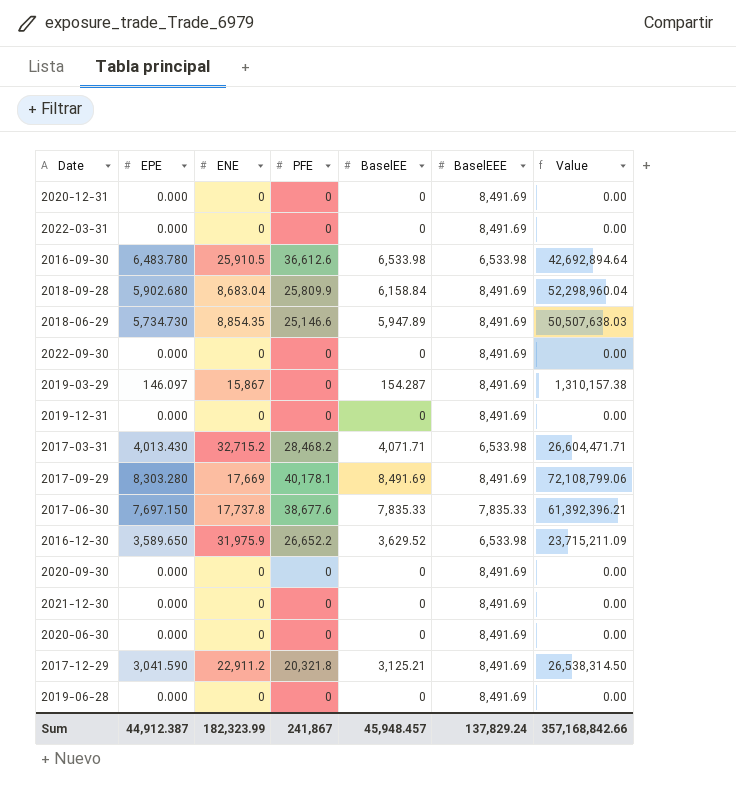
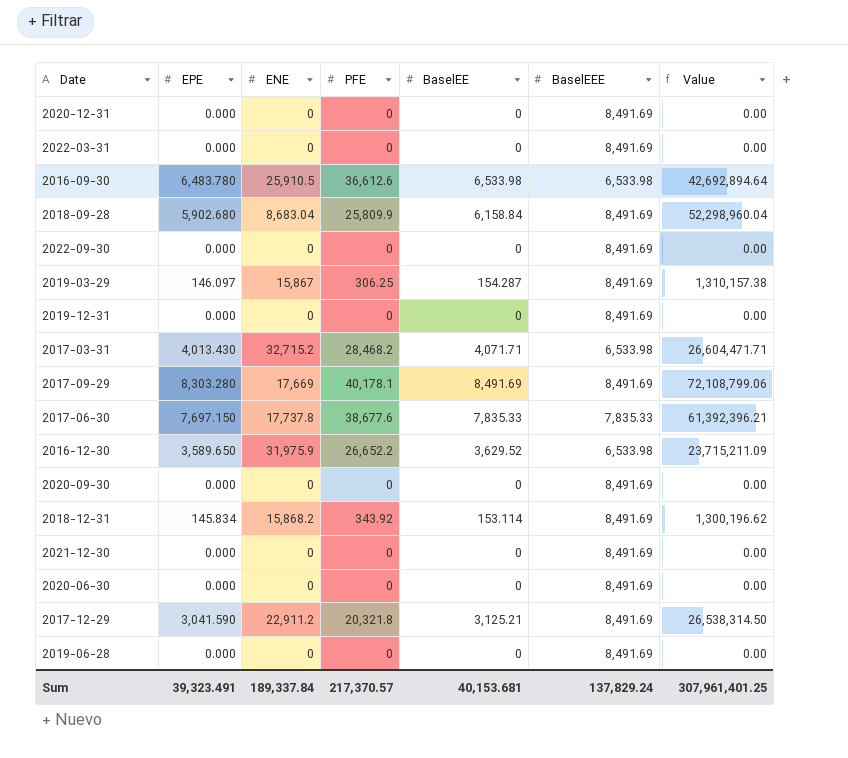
row 2018-06-29: 5,734.730 | 8,854.35 | 25,146.6 | 5,947.89 | 8,491.69 | 50,507,638.03 -> none
2019-03-29 | PFE: 0 -> 306.25
row 2018-12-31: none -> 145.834 | 15,868.2 | 343.92 | 153.114 | 8,491.69 | 1,300,196.62
Sum | EPE: 44,912.387 -> 39,323.491
Sum | ENE: 182,323.99 -> 189,337.84
Sum | PFE: 241,867 -> 217,370.57
Sum | BaselEE: 45,948.457 -> 40,153.681
Sum | Value: 357,168,842.66 -> 307,961,401.25

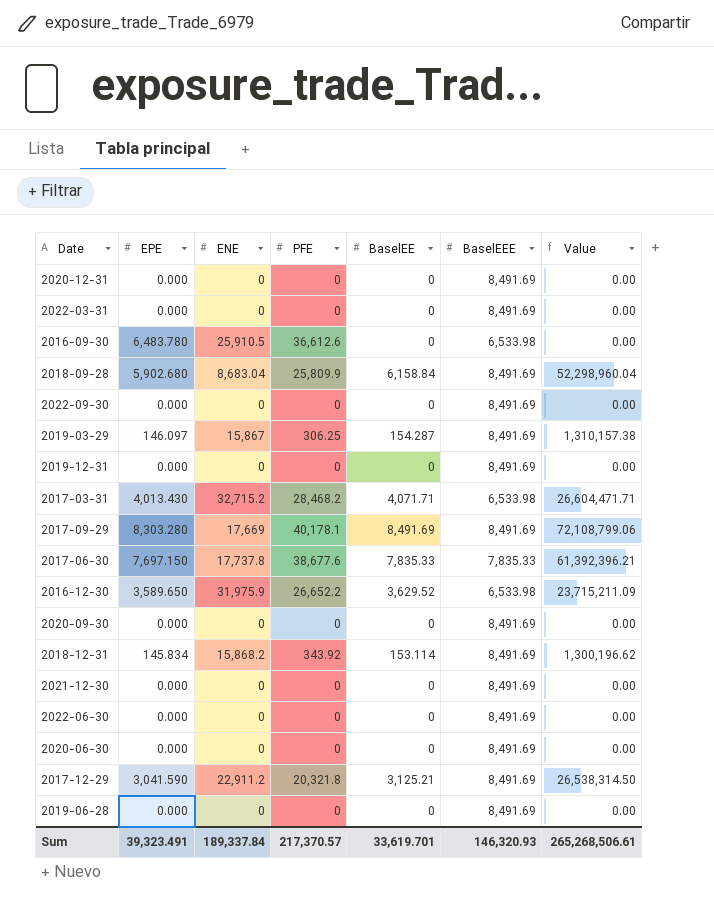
2016-09-30 | BaselEE: 6,533.98 -> 0
2016-09-30 | Value: 42,692,894.64 -> 0.00
row 2022-06-30: none -> 0.000 | 0 | 0 | 0 | 8,491.69 | 0.00
Sum | BaselEE: 40,153.681 -> 33,619.701
Sum | BaselEEE: 137,829.24 -> 146,320.93
Sum | Value: 307,961,401.25 -> 265,268,506.61

